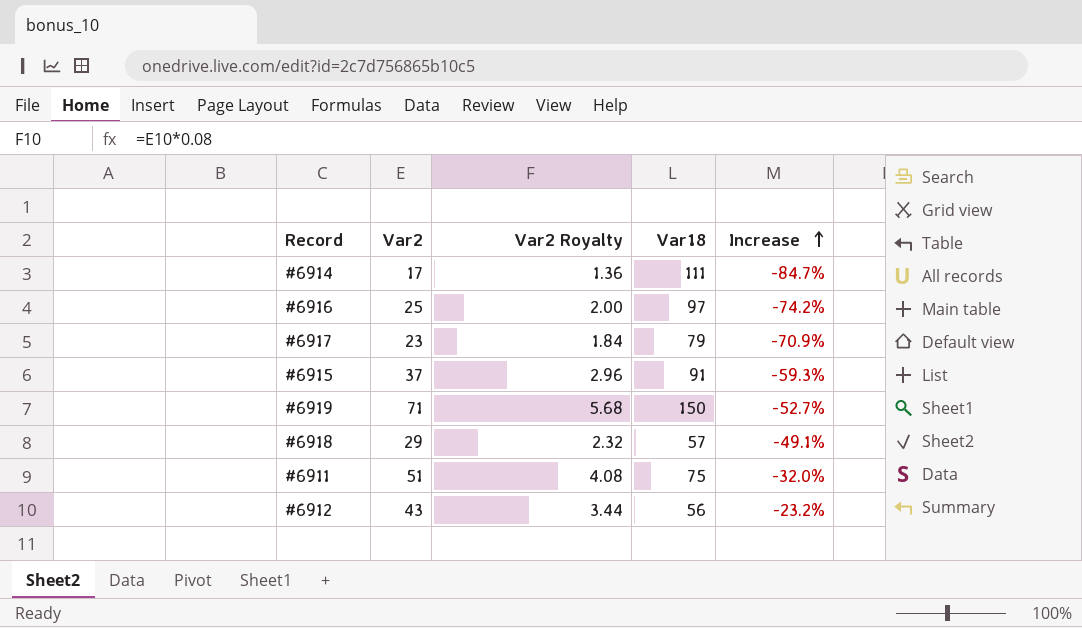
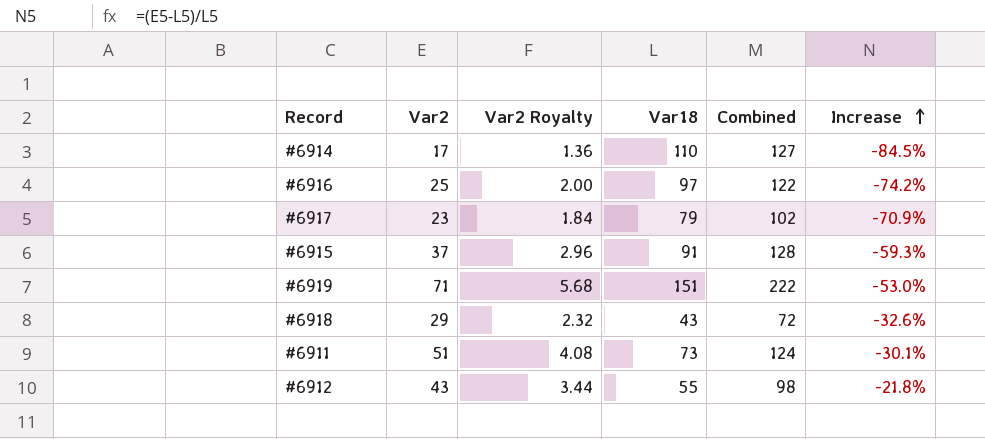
column Combined | formula: none -> [Var2] + [Var18]
#6914 | Var18: 111 -> 110
#6914 | Increase: -84.7% -> -84.5%
#6919 | Var18: 150 -> 151
#6919 | Increase: -52.7% -> -53.0%
#6918 | Var18: 57 -> 43
#6918 | Increase: -49.1% -> -32.6%
#6911 | Var18: 75 -> 73
#6911 | Increase: -32.0% -> -30.1%
#6912 | Var18: 56 -> 55
#6912 | Increase: -23.2% -> -21.8%

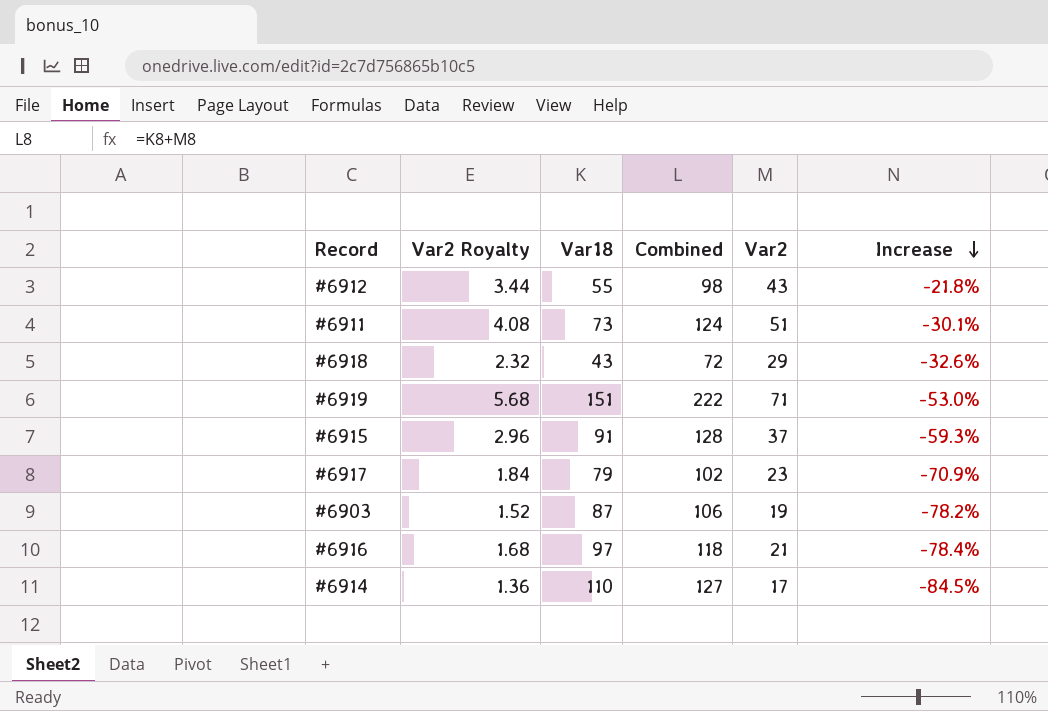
row order: Increase ascending -> Increase descending
column Var2 | position: 2 -> 5
row #6903: none -> 1.52 | 87 | 106 | 19 | -78.2%
#6916 | Var2 Royalty: 2.00 -> 1.68
#6916 | Combined: 122 -> 118
#6916 | Var2: 25 -> 21
#6916 | Increase: -74.2% -> -78.4%

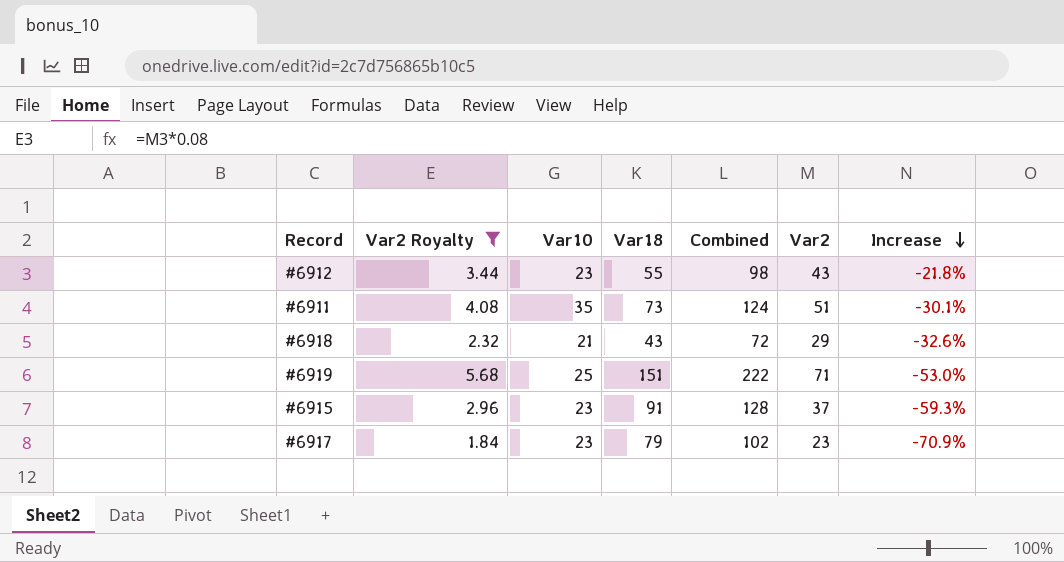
filter: none -> Var2 Royalty >= 1.84
column Var10 | position: none -> 3

